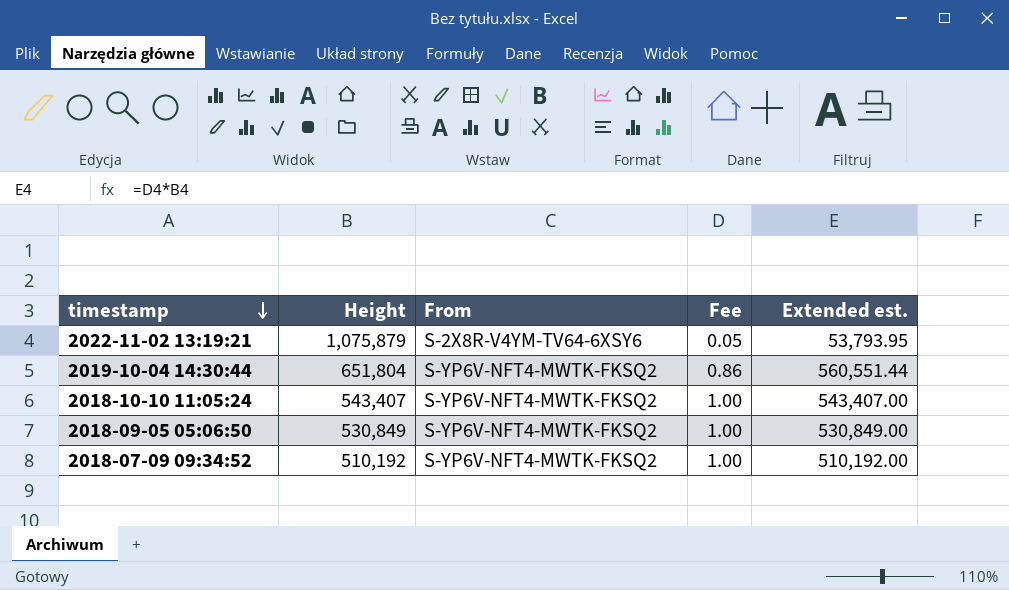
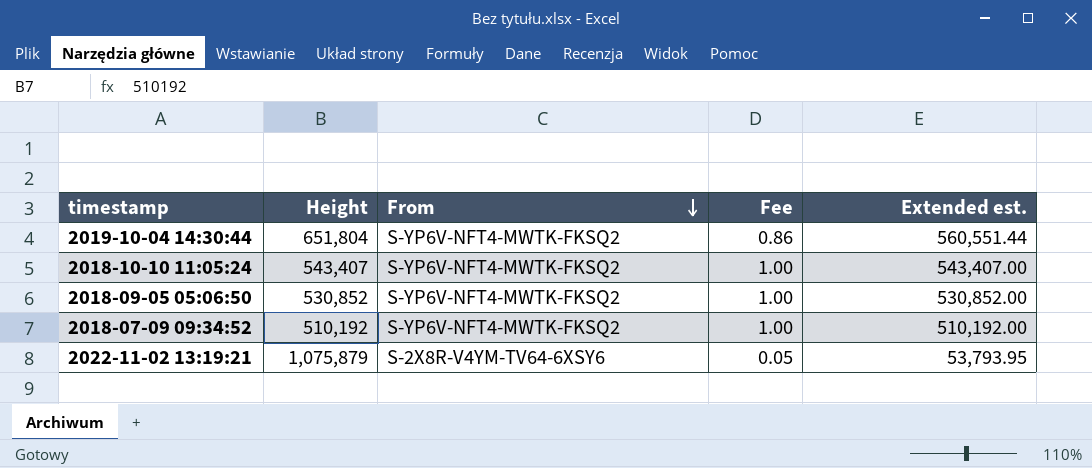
row order: timestamp descending -> From descending
2018-09-05 05:06:50 | Height: 530,849 -> 530,852
2018-09-05 05:06:50 | Extended est.: 530,849.00 -> 530,852.00

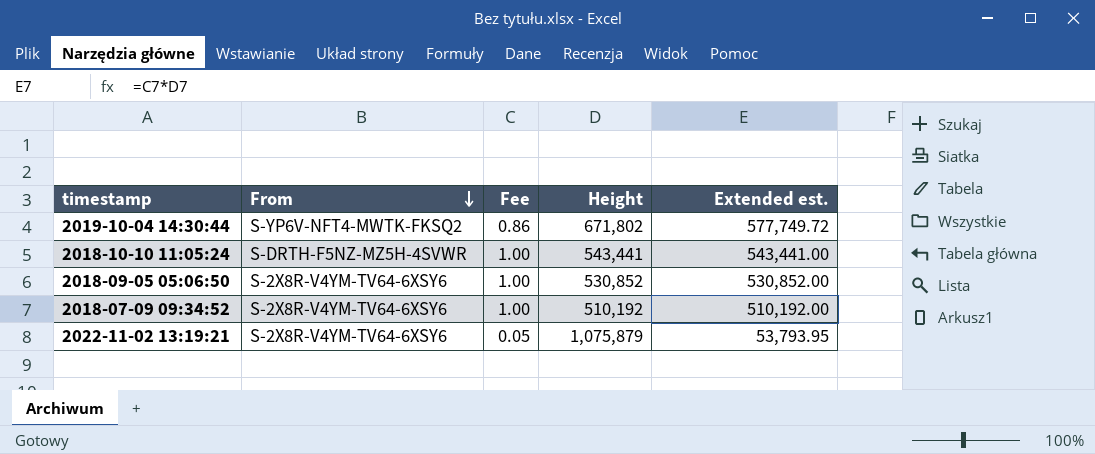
column Height | position: 2 -> 4
2019-10-04 14:30:44 | Height: 651,804 -> 671,802
2019-10-04 14:30:44 | Extended est.: 560,551.44 -> 577,749.72
2018-10-10 11:05:24 | From: S-YP6V-NFT4-MWTK-FKSQ2 -> S-DRTH-F5NZ-MZ5H-4SVWR
2018-10-10 11:05:24 | Height: 543,407 -> 543,441
2018-10-10 11:05:24 | Extended est.: 543,407.00 -> 543,441.00
2018-09-05 05:06:50 | From: S-YP6V-NFT4-MWTK-FKSQ2 -> S-2X8R-V4YM-TV64-6XSY6
2018-07-09 09:34:52 | From: S-YP6V-NFT4-MWTK-FKSQ2 -> S-2X8R-V4YM-TV64-6XSY6

